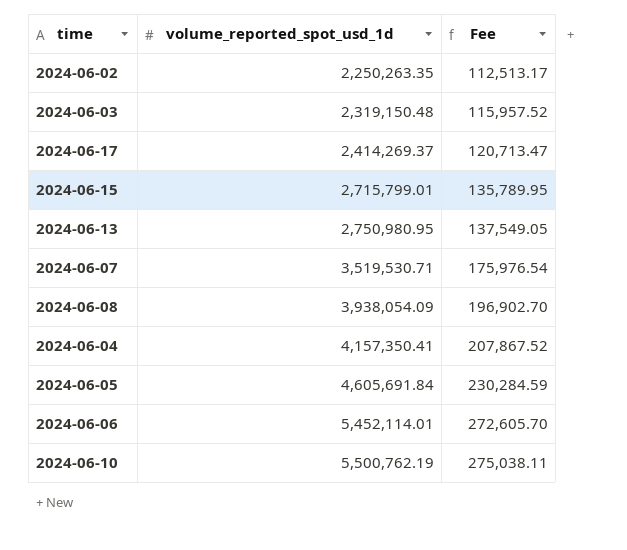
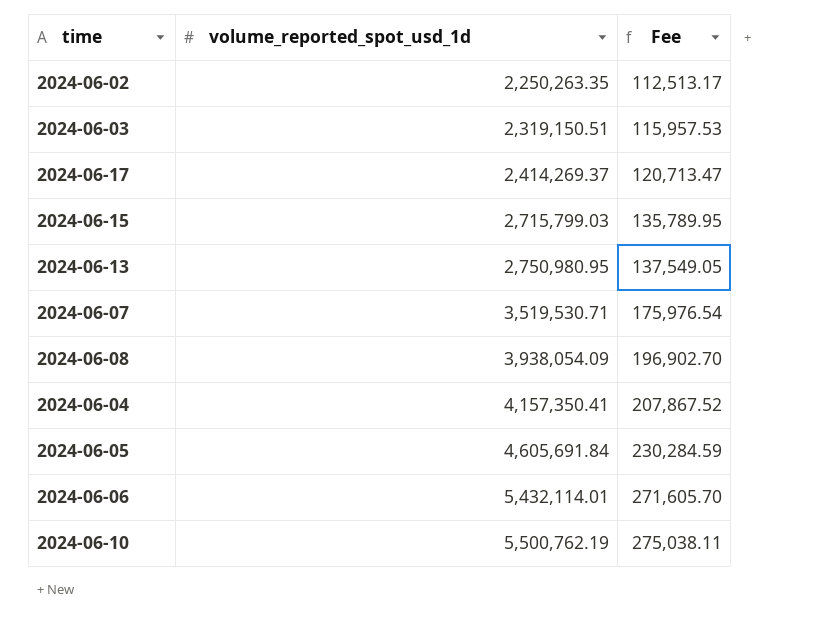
2024-06-03 | volume_reported_spot_usd_1d: 2,319,150.48 -> 2,319,150.51
2024-06-03 | Fee: 115,957.52 -> 115,957.53
2024-06-15 | volume_reported_spot_usd_1d: 2,715,799.01 -> 2,715,799.03
2024-06-06 | volume_reported_spot_usd_1d: 5,452,114.01 -> 5,432,114.01
2024-06-06 | Fee: 272,605.70 -> 271,605.70

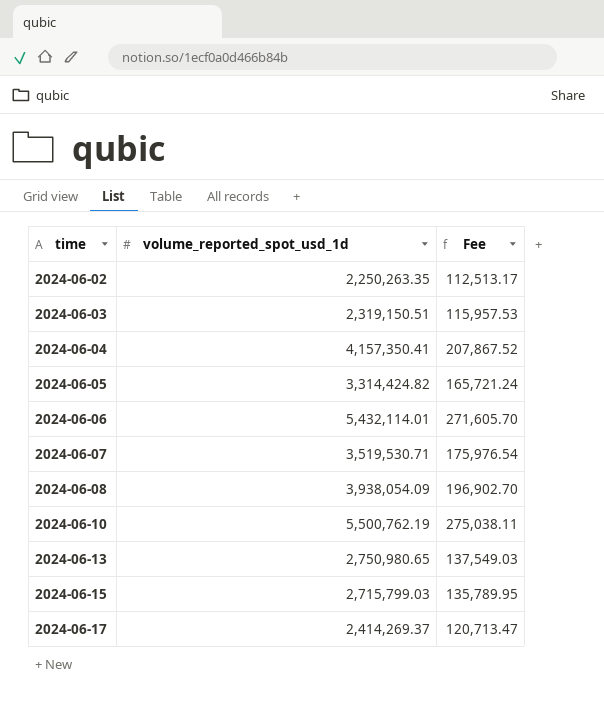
row order: volume_reported_spot_usd_1d ascending -> time ascending
2024-06-05 | volume_reported_spot_usd_1d: 4,605,691.84 -> 3,314,424.82
2024-06-05 | Fee: 230,284.59 -> 165,721.24
2024-06-13 | volume_reported_spot_usd_1d: 2,750,980.95 -> 2,750,980.65
2024-06-13 | Fee: 137,549.05 -> 137,549.03

